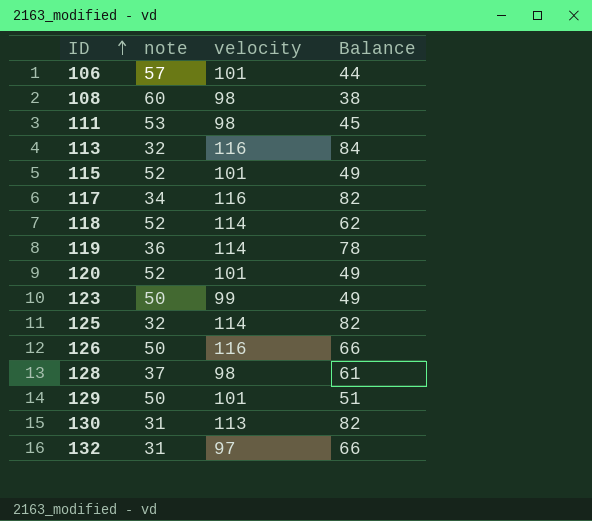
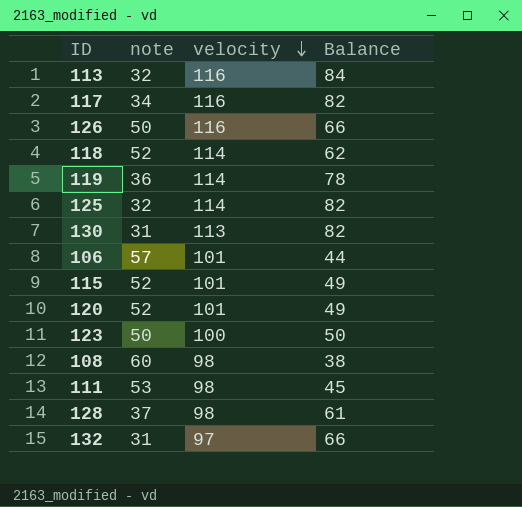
row order: ID ascending -> velocity descending
row 129: 50 | 101 | 51 -> none
123 | velocity: 99 -> 100
123 | Balance: 49 -> 50

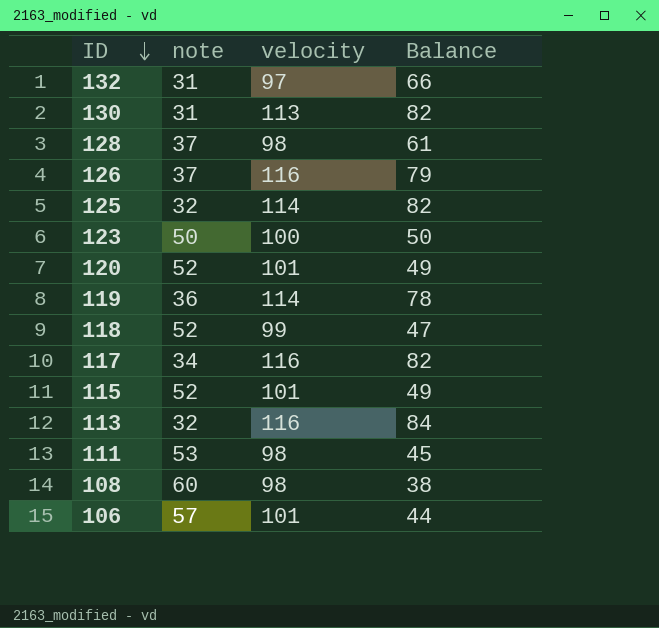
row order: velocity descending -> ID descending
126 | note: 50 -> 37
126 | Balance: 66 -> 79
118 | velocity: 114 -> 99
118 | Balance: 62 -> 47

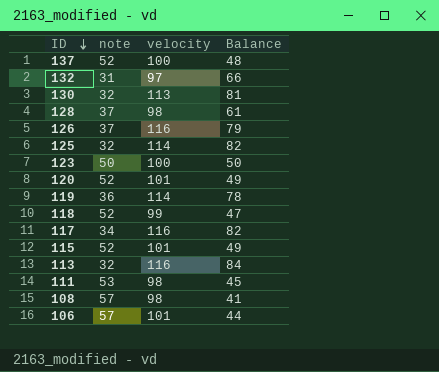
row 137: none -> 52 | 100 | 48
130 | note: 31 -> 32
130 | Balance: 82 -> 81
108 | note: 60 -> 57
108 | Balance: 38 -> 41

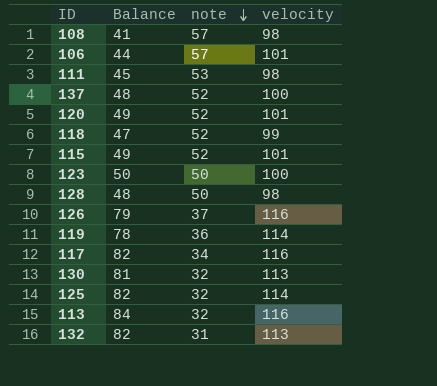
row order: ID descending -> note descending
column Balance | position: 4 -> 2
128 | Balance: 61 -> 48
128 | note: 37 -> 50
132 | Balance: 66 -> 82
132 | velocity: 97 -> 113

